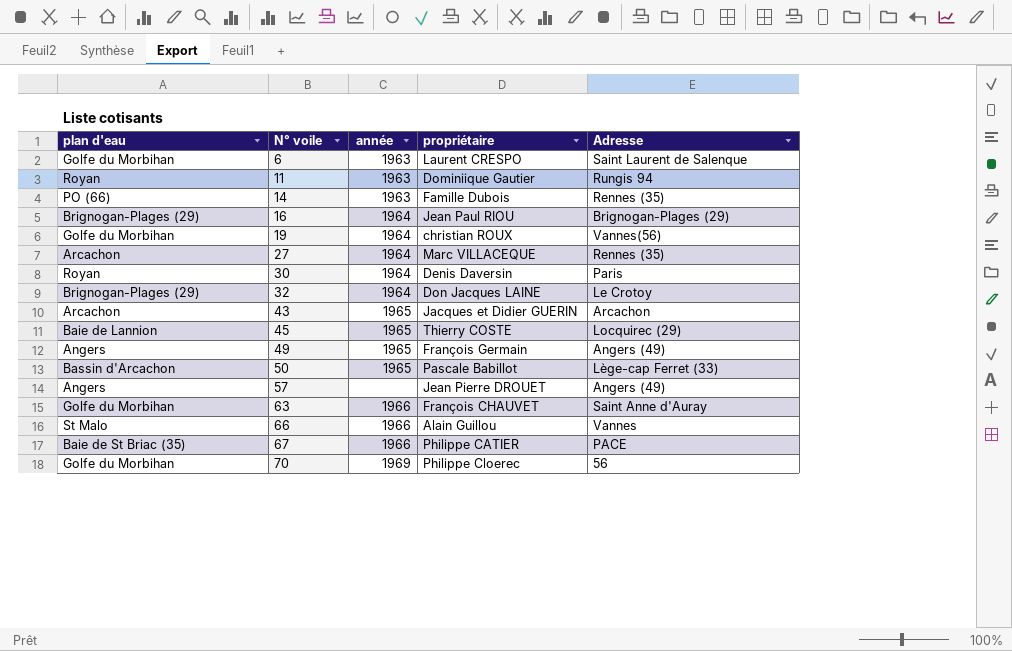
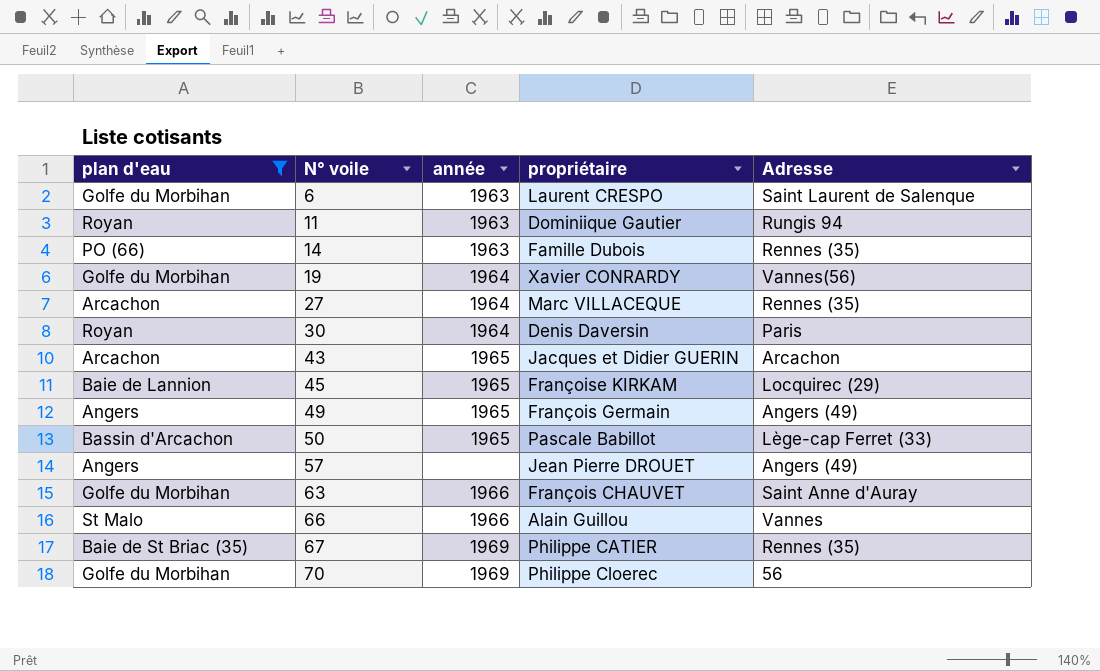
filter: none -> plan d'eau != Brignogan-Plages (29)
19 | propriétaire: christian ROUX -> Xavier CONRARDY
45 | propriétaire: Thierry COSTE -> Françoise KIRKAM
67 | année: 1966 -> 1969
67 | Adresse: PACE -> Rennes (35)

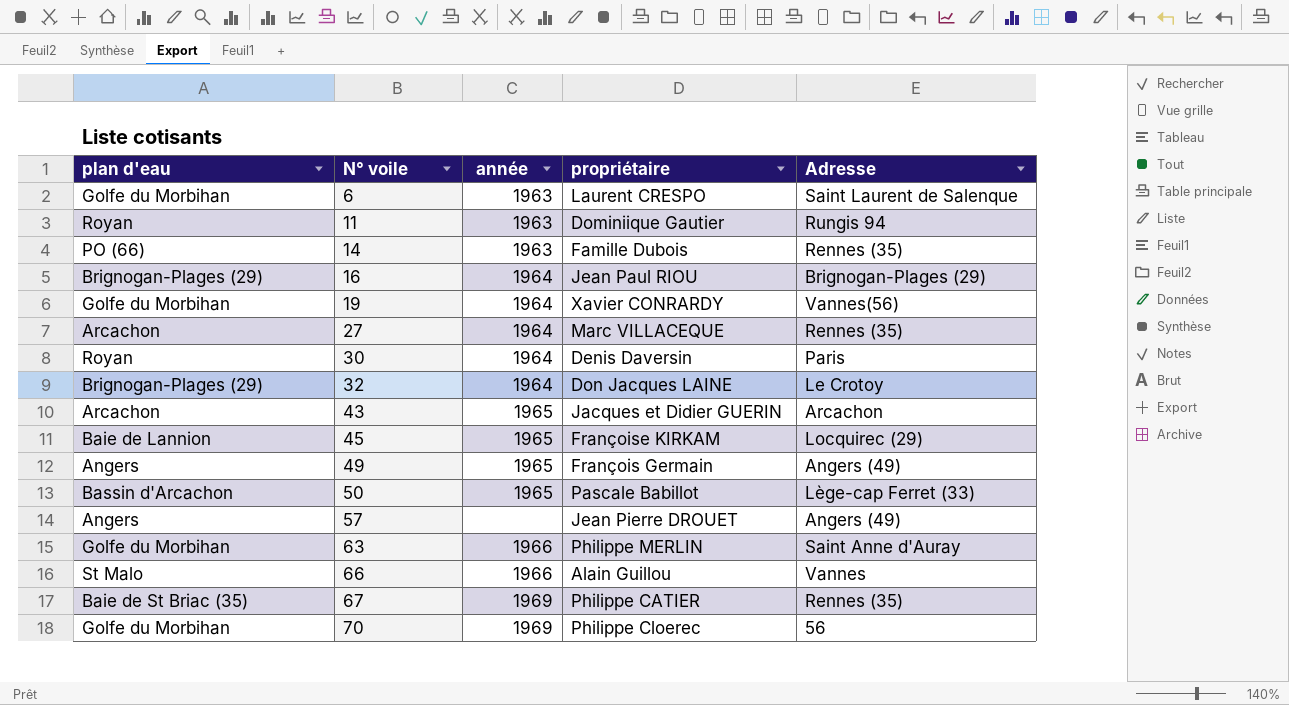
filter: plan d'eau != Brignogan-Plages (29) -> none
63 | propriétaire: François CHAUVET -> Philippe MERLIN

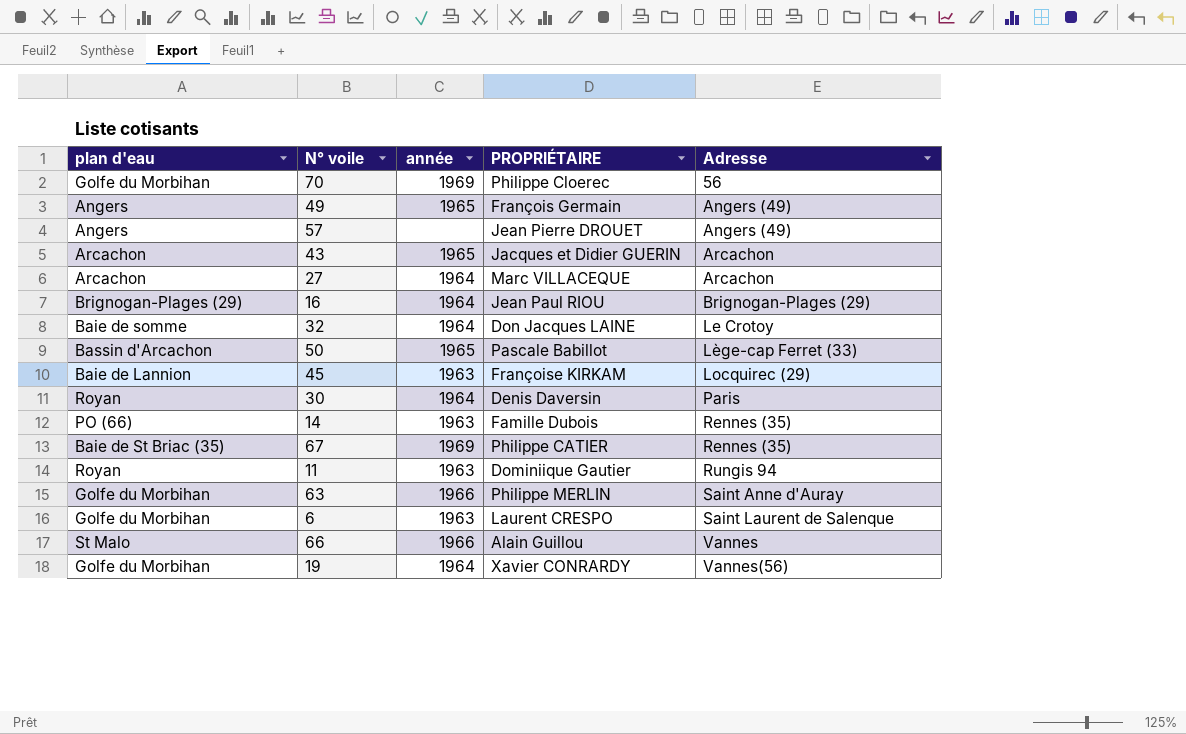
row order: N° voile ascending -> Adresse ascending
column name: propriétaire -> PROPRIÉTAIRE
27 | Adresse: Rennes (35) -> Arcachon
32 | plan d'eau: Brignogan-Plages (29) -> Baie de somme
45 | année: 1965 -> 1963

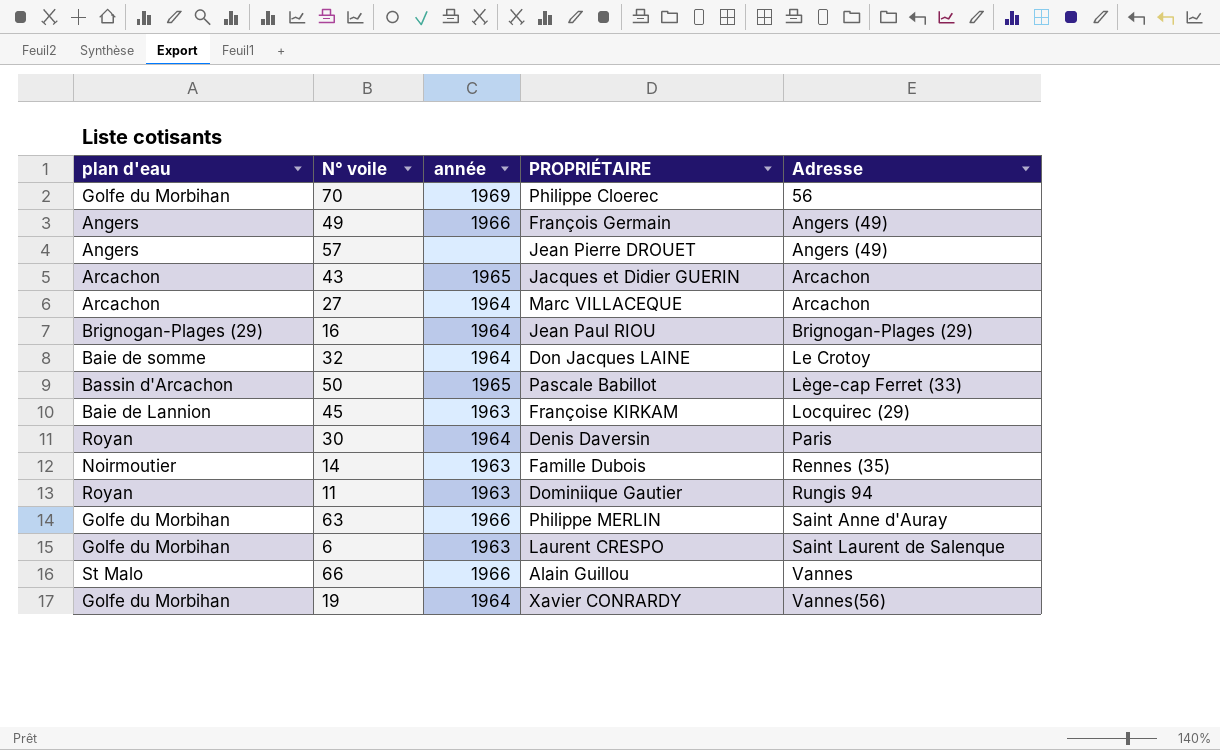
row 67: Baie de St Briac (35) | 1969 | Philippe CATIER | Rennes (35) -> none
49 | année: 1965 -> 1966
14 | plan d'eau: PO (66) -> Noirmoutier

